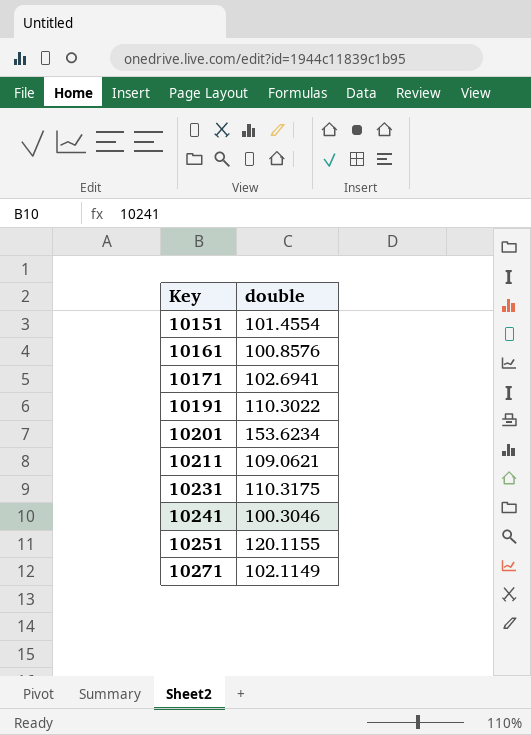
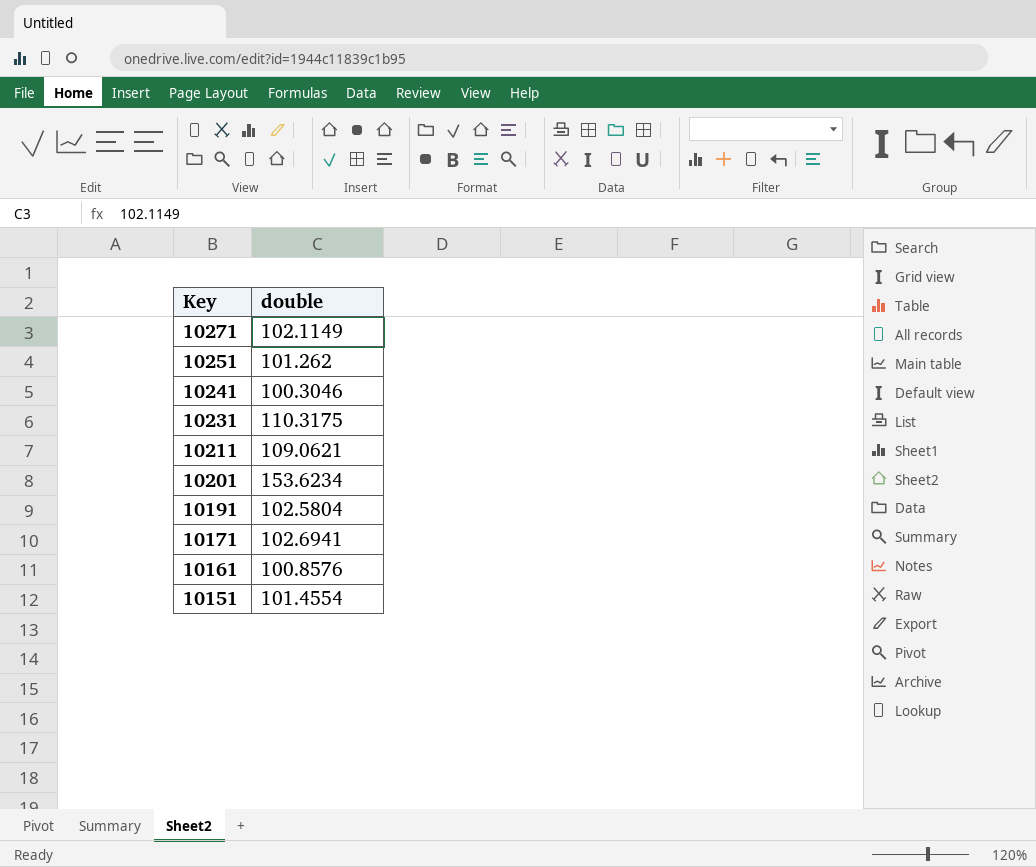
row order: Key ascending -> Key descending
10251 | double: 120.1155 -> 101.262
10191 | double: 110.3022 -> 102.5804

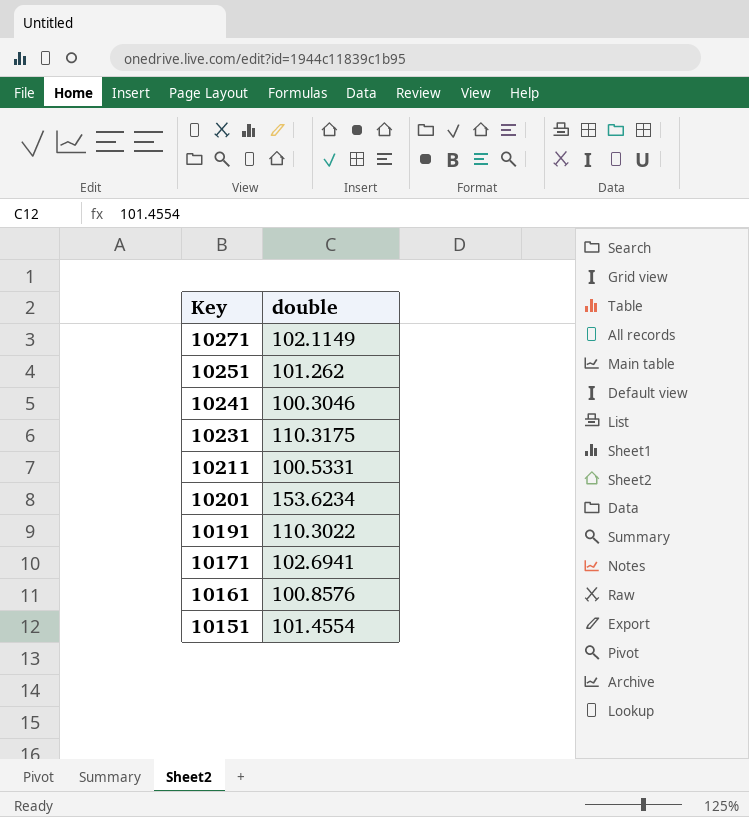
10211 | double: 109.0621 -> 100.5331
10191 | double: 102.5804 -> 110.3022

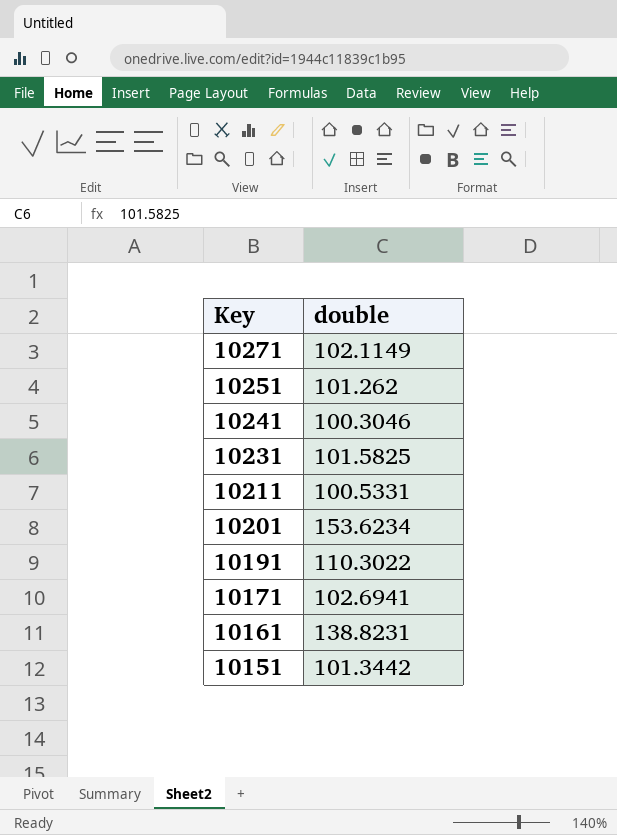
10231 | double: 110.3175 -> 101.5825
10161 | double: 100.8576 -> 138.8231
10151 | double: 101.4554 -> 101.3442

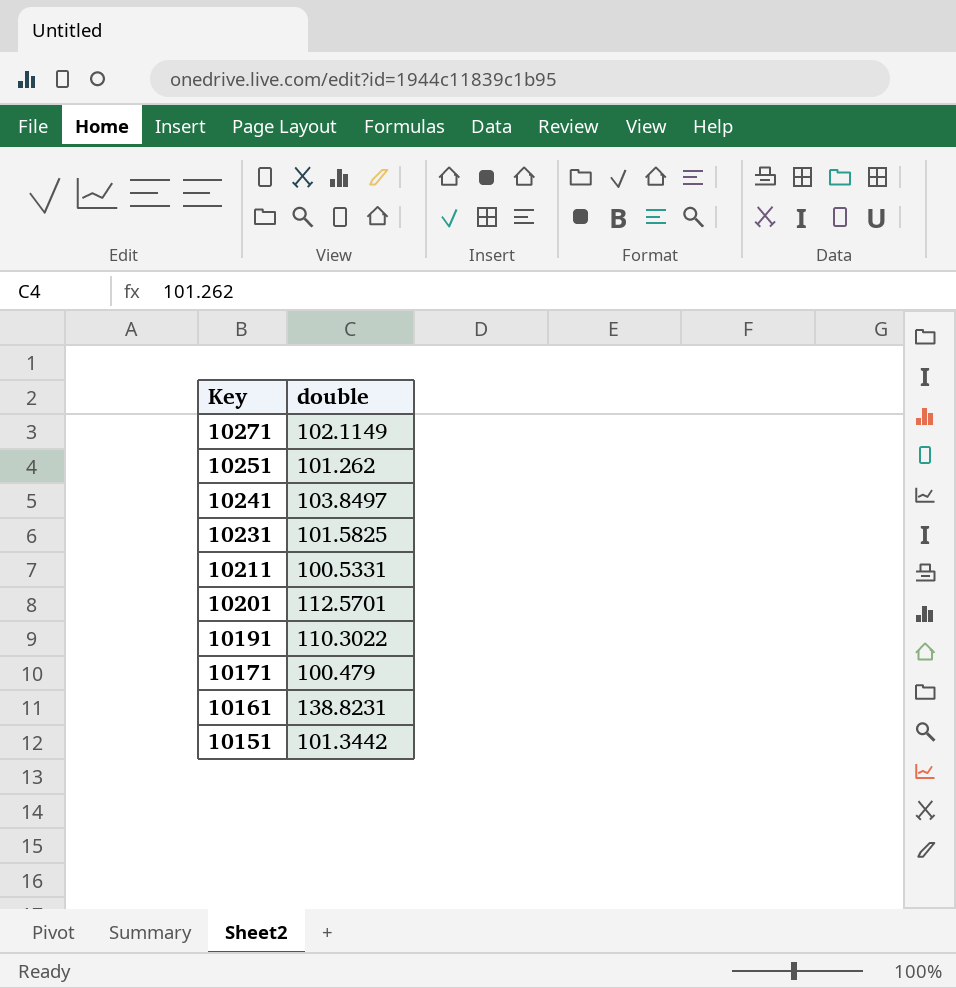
10241 | double: 100.3046 -> 103.8497
10201 | double: 153.6234 -> 112.5701
10171 | double: 102.6941 -> 100.479

